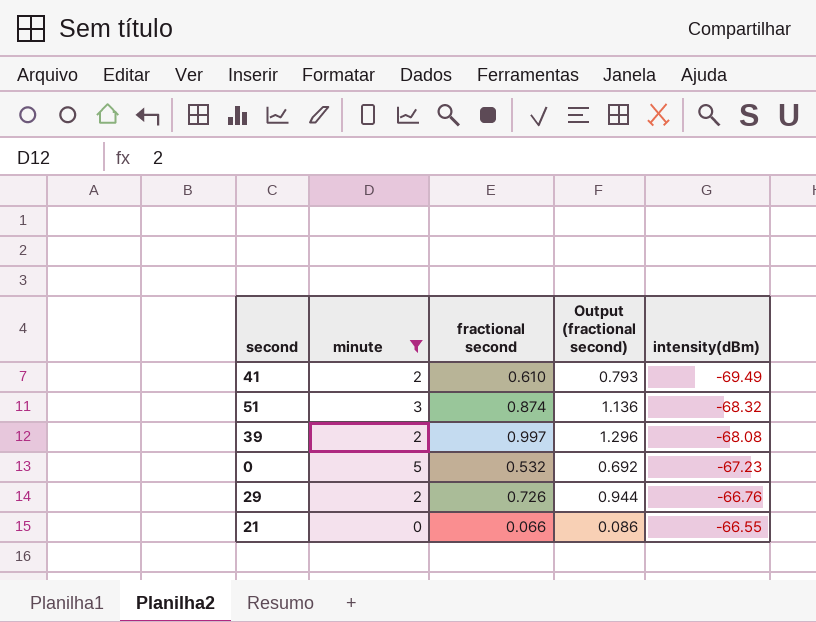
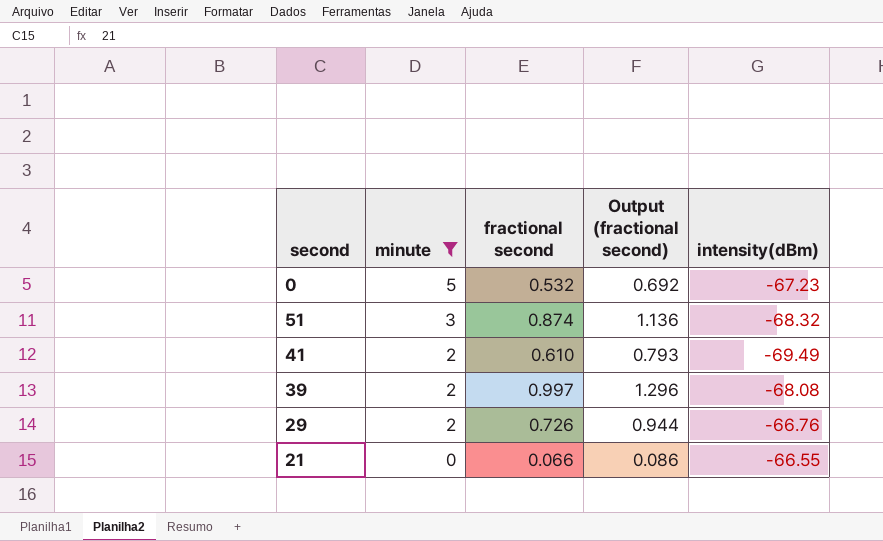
row order: intensity(dBm) ascending -> minute descending

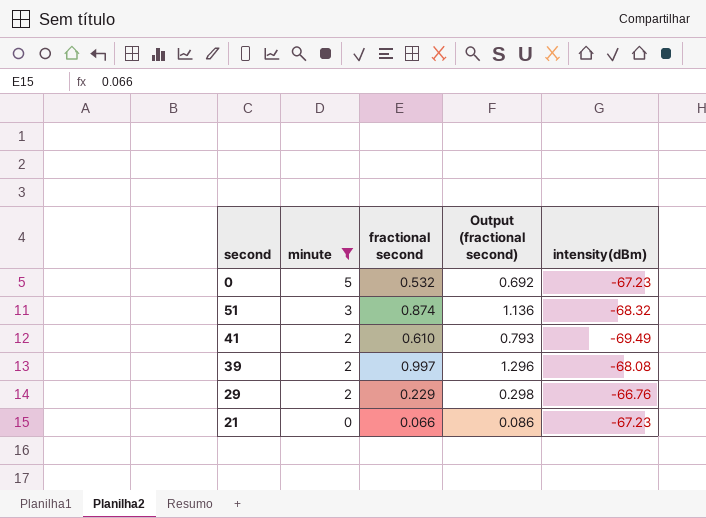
29 | fractional second: 0.726 -> 0.229
29 | Output (fractional second): 0.944 -> 0.298
21 | intensity(dBm): -66.55 -> -67.23

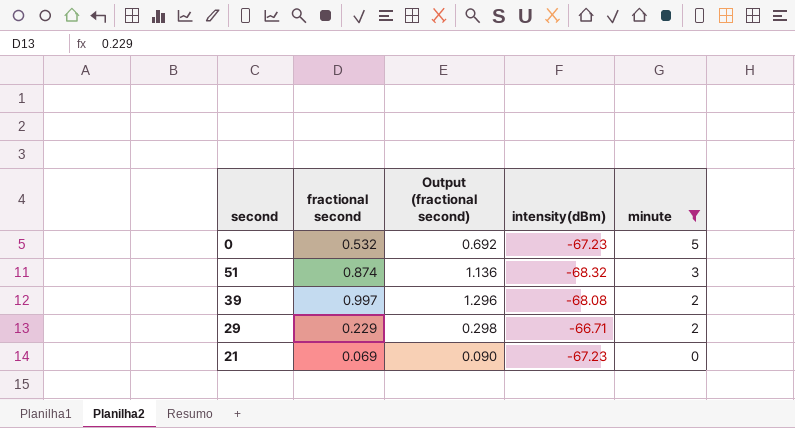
column minute | position: 2 -> 5
row 41: 2 | 0.610 | 0.793 | -69.49 -> none
29 | intensity(dBm): -66.76 -> -66.71
21 | fractional second: 0.066 -> 0.069
21 | Output (fractional second): 0.086 -> 0.090

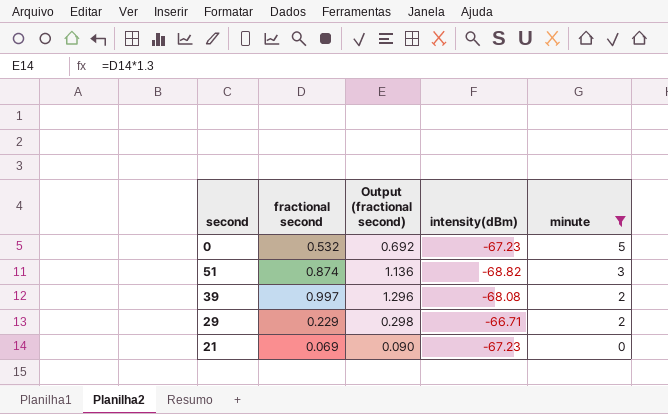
51 | intensity(dBm): -68.32 -> -68.82

